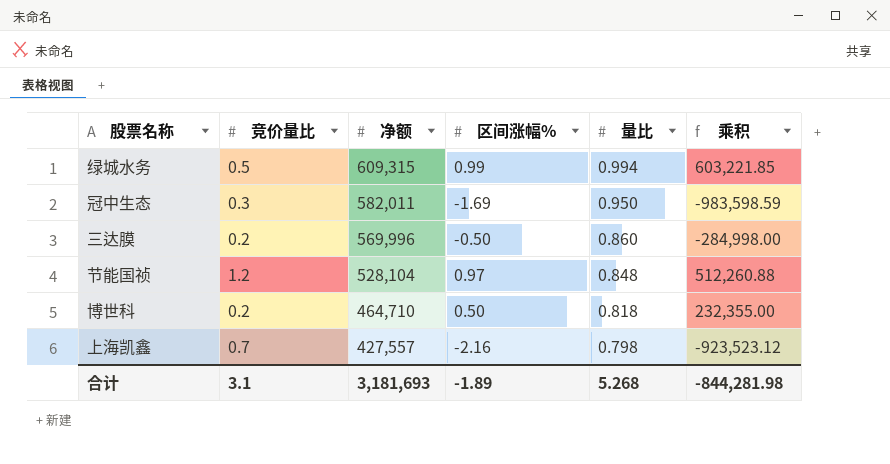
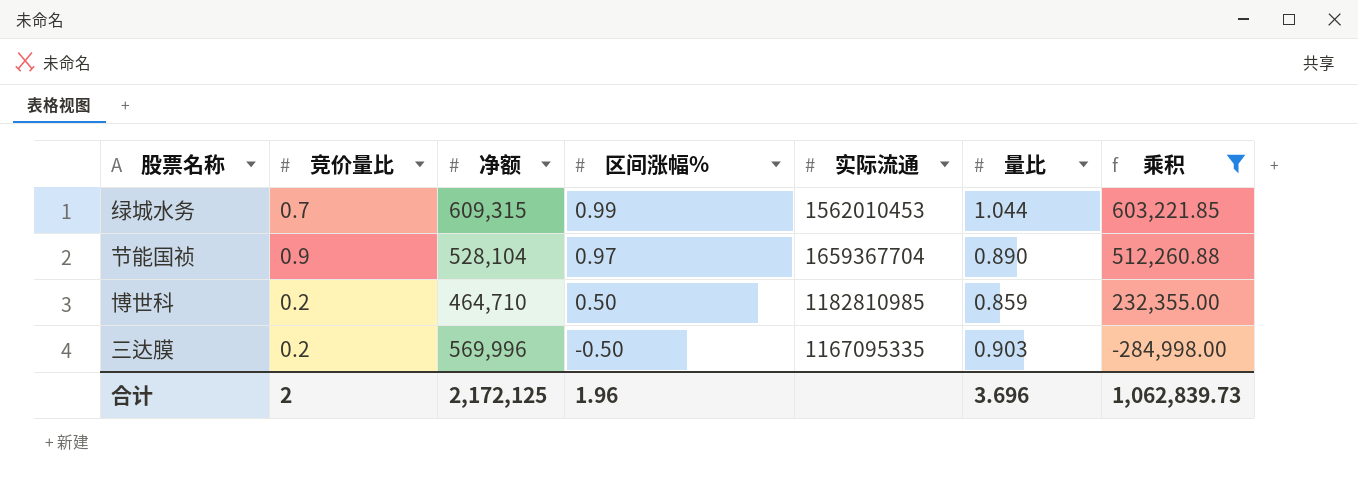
filter: none -> 乘积 >= -284,998.00
row order: 净额 descending -> 区间涨幅% descending
column 实际流通 | position: none -> 5
绿城水务 | 竞价量比: 0.5 -> 0.7
绿城水务 | 量比: 0.994 -> 1.044
节能国祯 | 竞价量比: 1.2 -> 0.9
节能国祯 | 量比: 0.848 -> 0.890
博世科 | 量比: 0.818 -> 0.859
三达膜 | 量比: 0.860 -> 0.903
合计 | 竞价量比: 3.1 -> 2
合计 | 净额: 3,181,693 -> 2,172,125
合计 | 区间涨幅%: -1.89 -> 1.96
合计 | 量比: 5.268 -> 3.696
合计 | 乘积: -844,281.98 -> 1,062,839.73

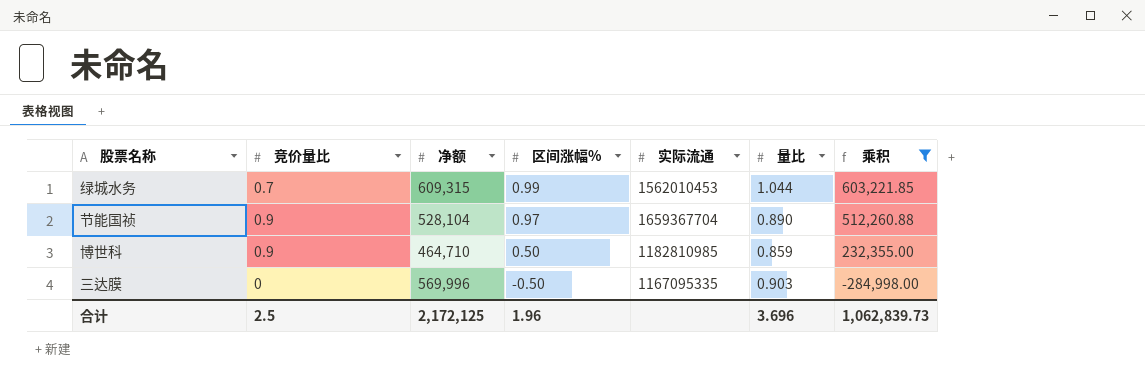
博世科 | 竞价量比: 0.2 -> 0.9
三达膜 | 竞价量比: 0.2 -> 0
合计 | 竞价量比: 2 -> 2.5

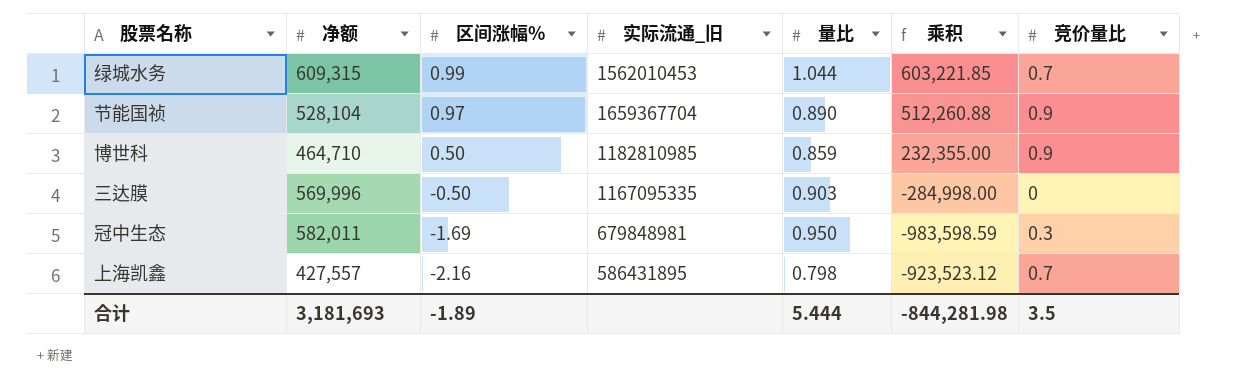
filter: 乘积 >= -284,998.00 -> none
column name: 实际流通 -> 实际流通_旧
column 竞价量比 | position: 2 -> 7
合计 | 净额: 2,172,125 -> 3,181,693
合计 | 区间涨幅%: 1.96 -> -1.89
合计 | 量比: 3.696 -> 5.444
合计 | 乘积: 1,062,839.73 -> -844,281.98
合计 | 竞价量比: 2.5 -> 3.5

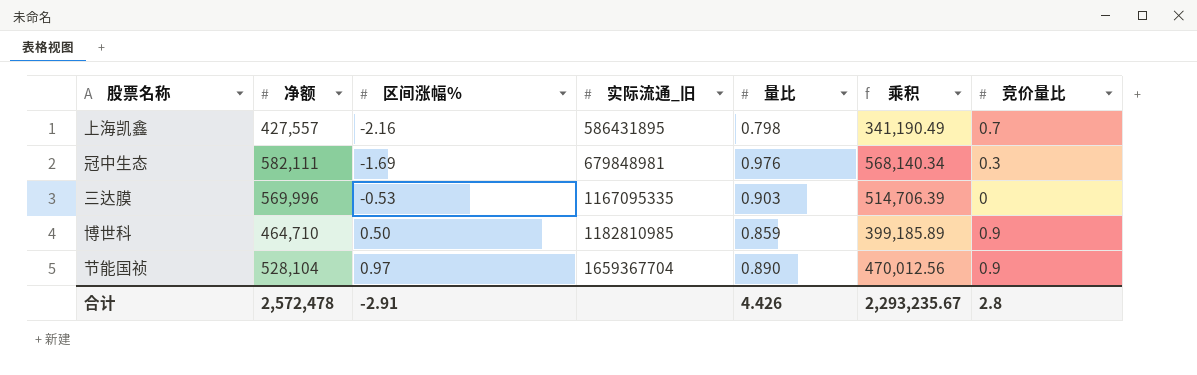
row order: 区间涨幅% descending -> 区间涨幅% ascending
column 乘积 | formula: [净额] * [区间涨幅%] -> [净额] * [量比]
row 绿城水务: 609,315 | 0.99 | 1562010453 | 1.044 | 603,221.85 | 0.7 -> none
冠中生态 | 净额: 582,011 -> 582,111
冠中生态 | 量比: 0.950 -> 0.976
三达膜 | 区间涨幅%: -0.50 -> -0.53
合计 | 净额: 3,181,693 -> 2,572,478
合计 | 区间涨幅%: -1.89 -> -2.91
合计 | 量比: 5.444 -> 4.426
合计 | 乘积: -844,281.98 -> 2,293,235.67
合计 | 竞价量比: 3.5 -> 2.8

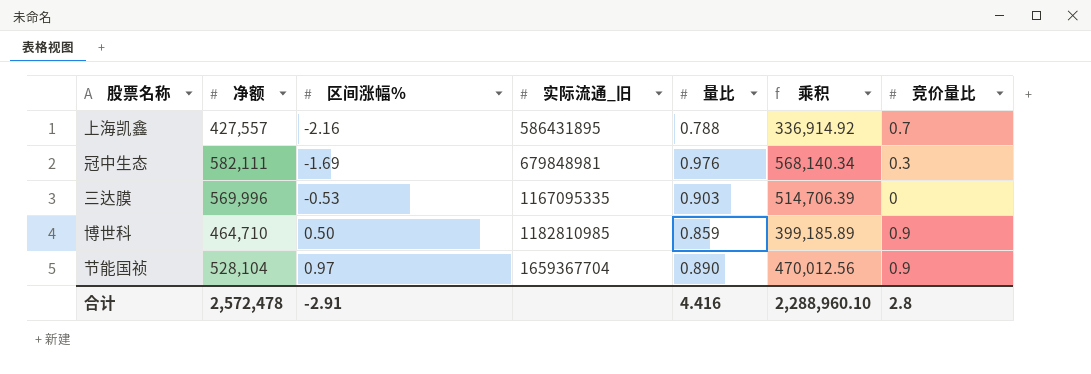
上海凯鑫 | 量比: 0.798 -> 0.788
上海凯鑫 | 乘积: 341,190.49 -> 336,914.92
合计 | 量比: 4.426 -> 4.416
合计 | 乘积: 2,293,235.67 -> 2,288,960.10

